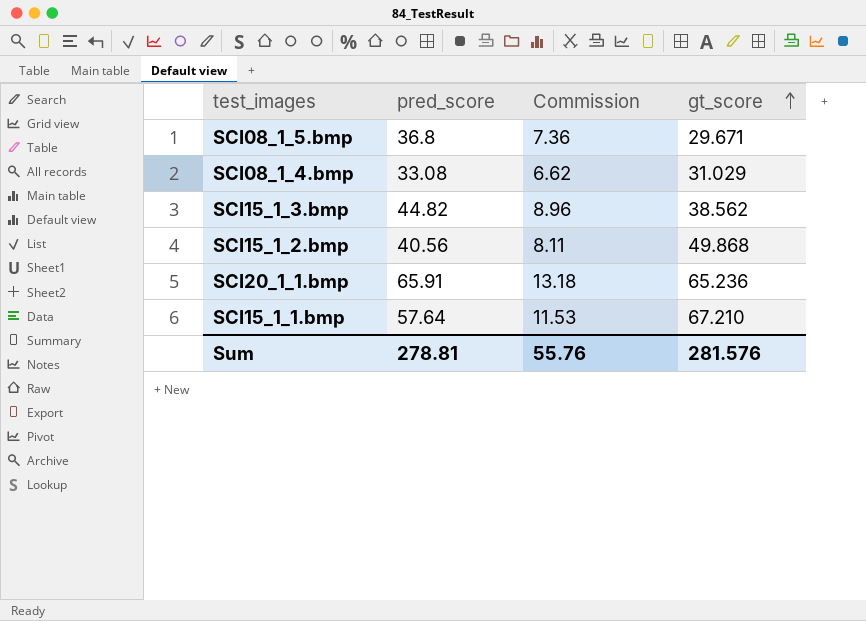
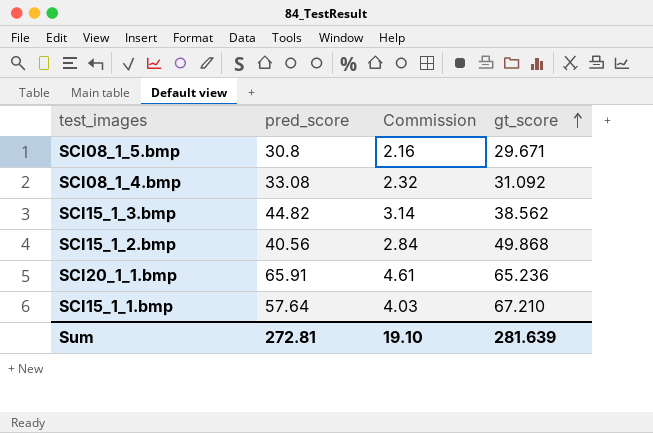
column Commission | formula: [pred_score] * 0.2 -> [pred_score] * 0.07
SCI08_1_5.bmp | pred_score: 36.8 -> 30.8
SCI08_1_4.bmp | gt_score: 31.029 -> 31.092
Sum | pred_score: 278.81 -> 272.81
Sum | Commission: 55.76 -> 19.10
Sum | gt_score: 281.576 -> 281.639

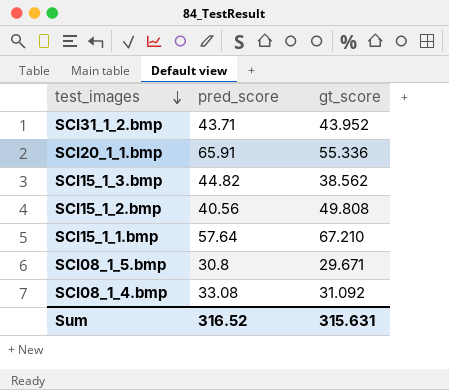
row order: gt_score ascending -> test_images descending
column Commission | formula: [pred_score] * 0.07 -> none
row SCI31_1_2.bmp: none -> 43.71 | 43.952
SCI20_1_1.bmp | gt_score: 65.236 -> 55.336
SCI15_1_2.bmp | gt_score: 49.868 -> 49.808
Sum | pred_score: 272.81 -> 316.52
Sum | gt_score: 281.639 -> 315.631

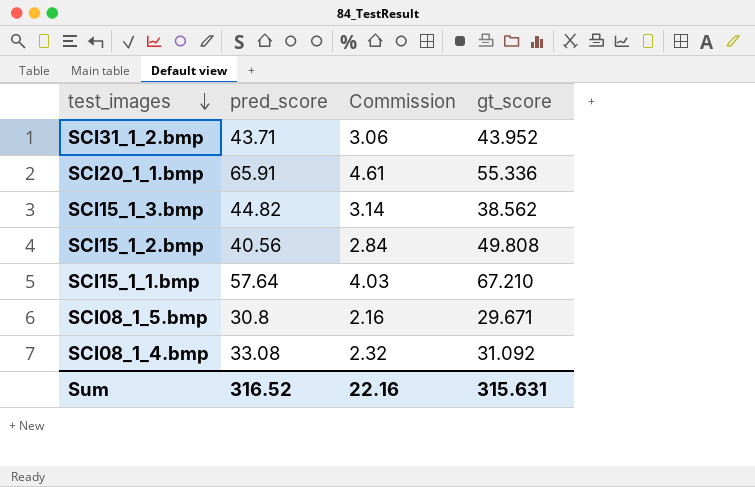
column Commission | formula: none -> [pred_score] * 0.07

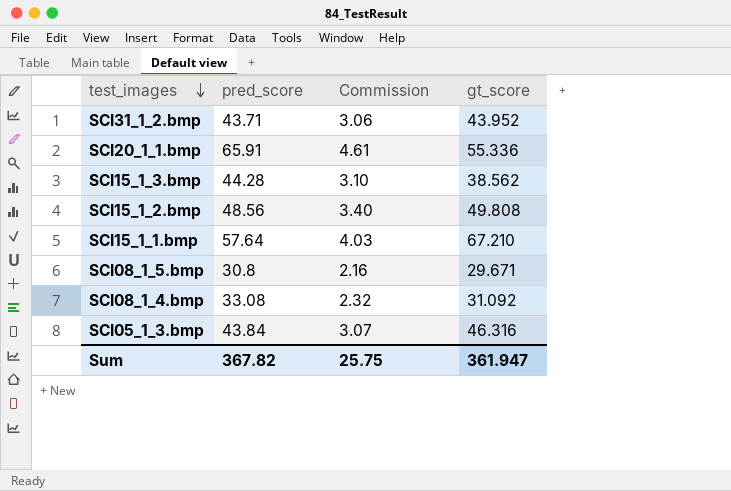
SCI15_1_3.bmp | pred_score: 44.82 -> 44.28
SCI15_1_3.bmp | Commission: 3.14 -> 3.10
SCI15_1_2.bmp | pred_score: 40.56 -> 48.56
SCI15_1_2.bmp | Commission: 2.84 -> 3.40
row SCI05_1_3.bmp: none -> 43.84 | 3.07 | 46.316
Sum | pred_score: 316.52 -> 367.82
Sum | Commission: 22.16 -> 25.75
Sum | gt_score: 315.631 -> 361.947

